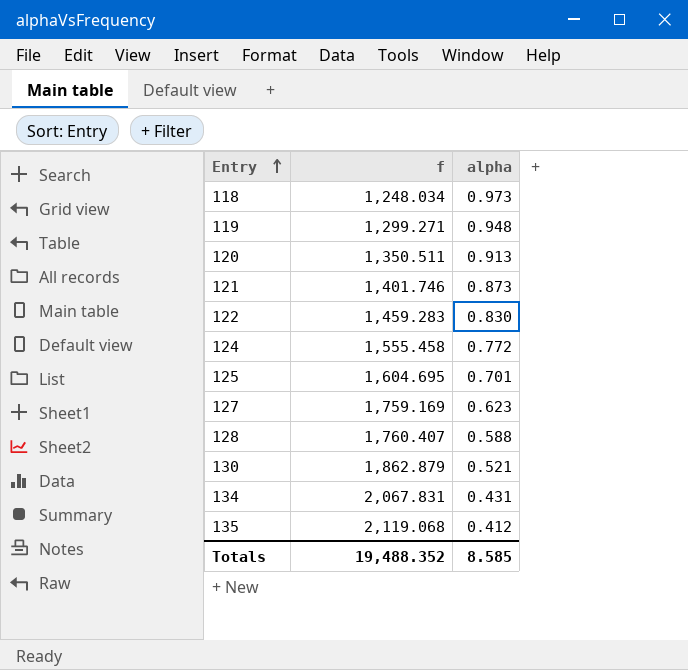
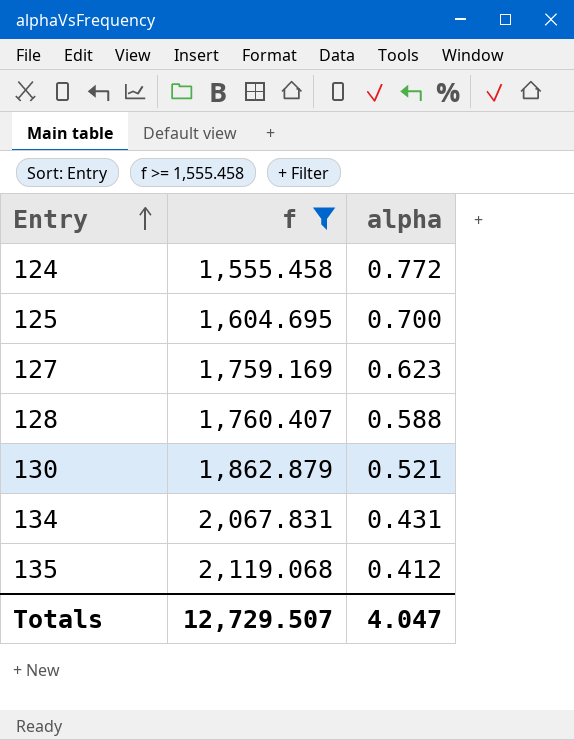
filter: none -> f >= 1,555.458
125 | alpha: 0.701 -> 0.700
Totals | f: 19,488.352 -> 12,729.507
Totals | alpha: 8.585 -> 4.047

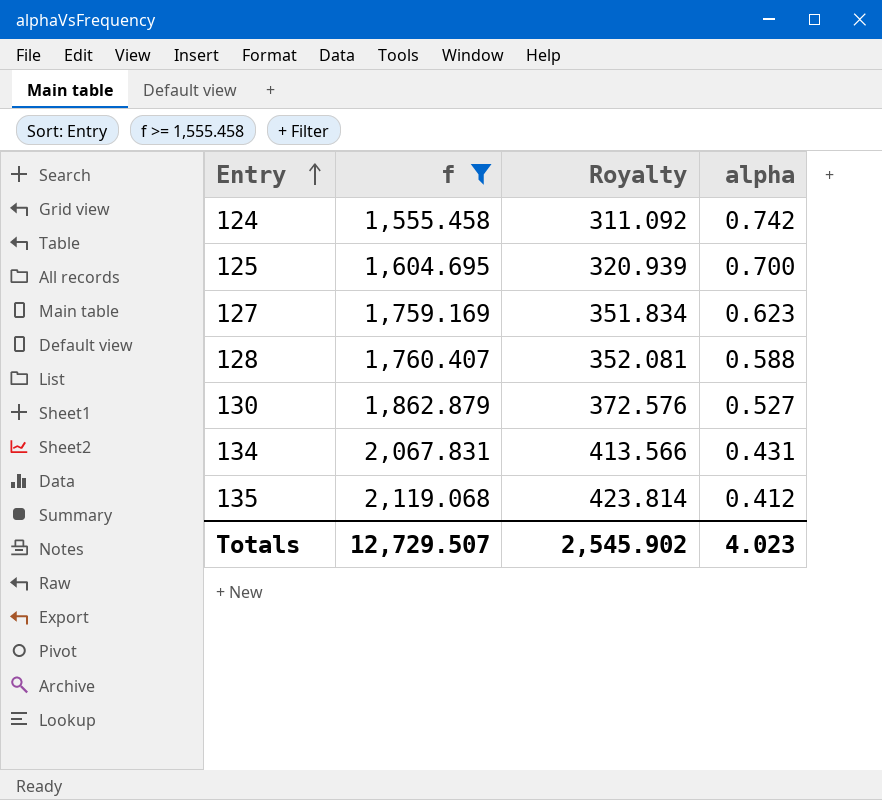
column Royalty | formula: none -> [f] * 0.2
124 | alpha: 0.772 -> 0.742
130 | alpha: 0.521 -> 0.527
Totals | alpha: 4.047 -> 4.023

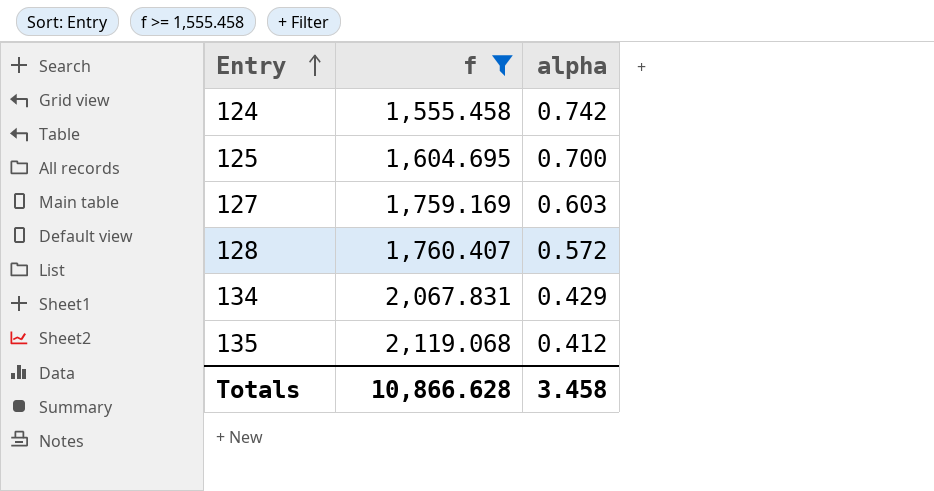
column Royalty | formula: [f] * 0.2 -> none
row 130: 1,862.879 | 372.576 | 0.527 -> none
127 | alpha: 0.623 -> 0.603
128 | alpha: 0.588 -> 0.572
134 | alpha: 0.431 -> 0.429
Totals | f: 12,729.507 -> 10,866.628
Totals | alpha: 4.023 -> 3.458

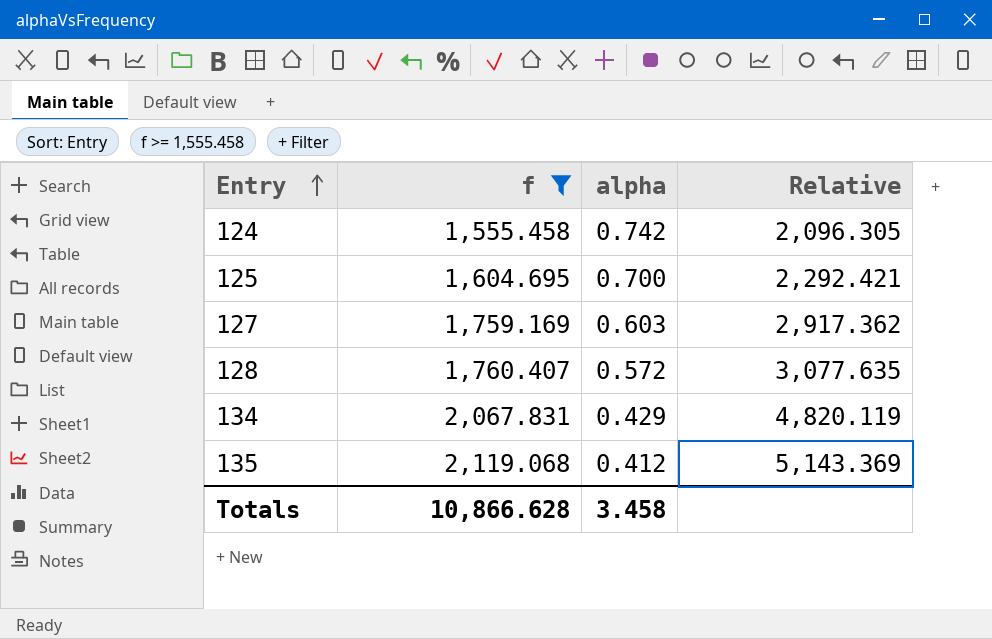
column Relative | formula: none -> [f] / [alpha]

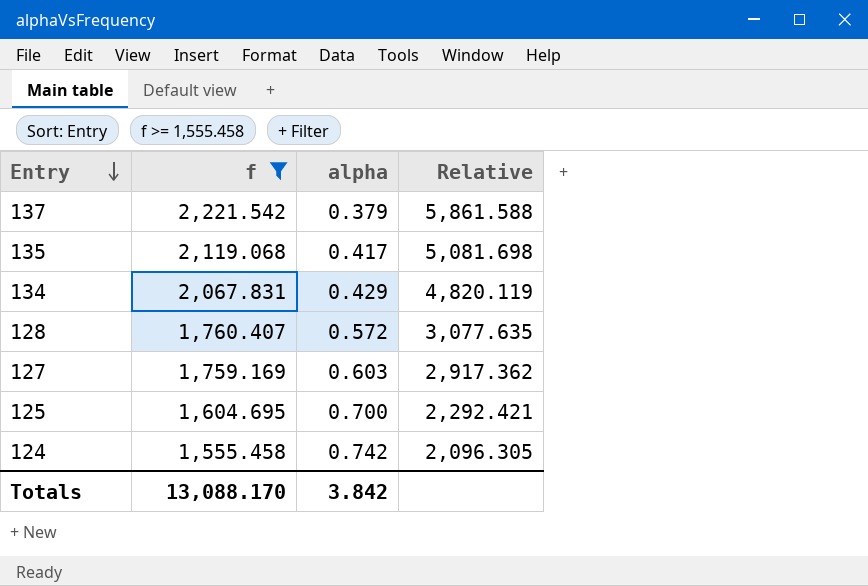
row order: Entry ascending -> Entry descending
row 137: none -> 2,221.542 | 0.379 | 5,861.588
135 | alpha: 0.412 -> 0.417
135 | Relative: 5,143.369 -> 5,081.698
Totals | f: 10,866.628 -> 13,088.170
Totals | alpha: 3.458 -> 3.842

